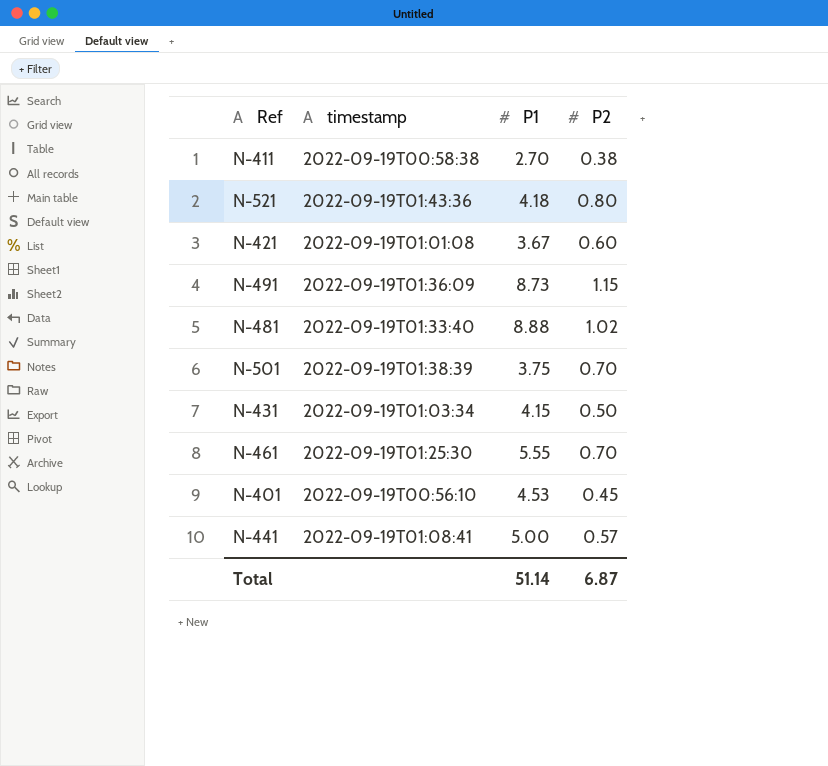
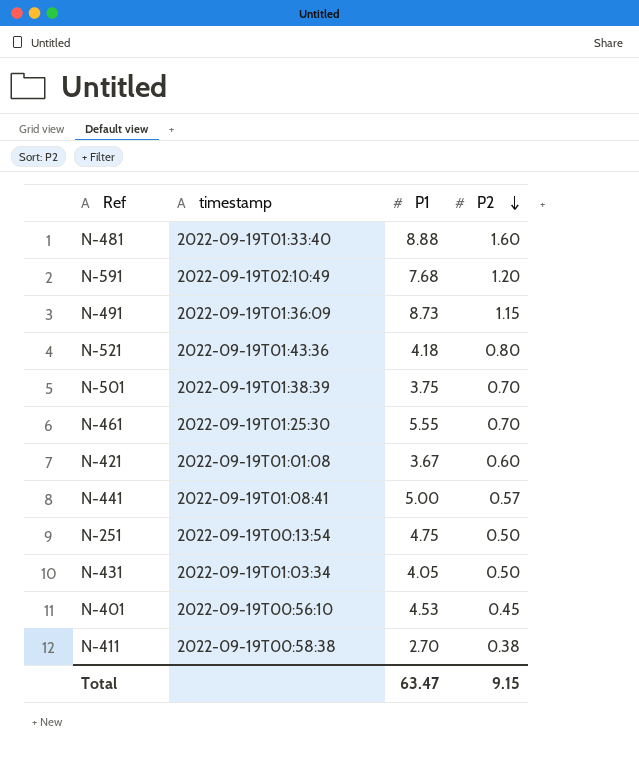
row order: none -> P2 descending
N-481 | P2: 1.02 -> 1.60
row N-591: none -> 2022-09-19T02:10:49 | 7.68 | 1.20
row N-251: none -> 2022-09-19T00:13:54 | 4.75 | 0.50
N-431 | P1: 4.15 -> 4.05
Total | P1: 51.14 -> 63.47
Total | P2: 6.87 -> 9.15

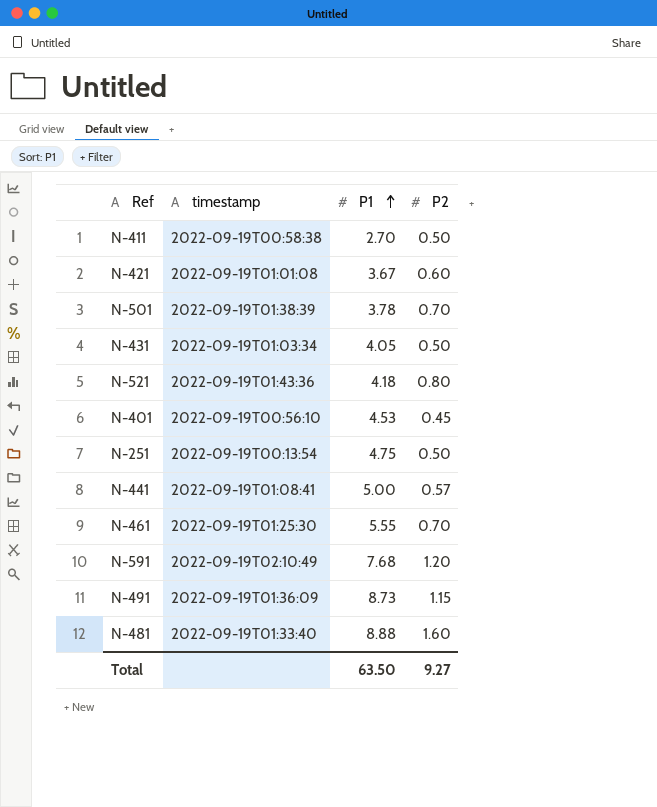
row order: P2 descending -> P1 ascending
N-411 | P2: 0.38 -> 0.50
N-501 | P1: 3.75 -> 3.78
Total | P1: 63.47 -> 63.50
Total | P2: 9.15 -> 9.27

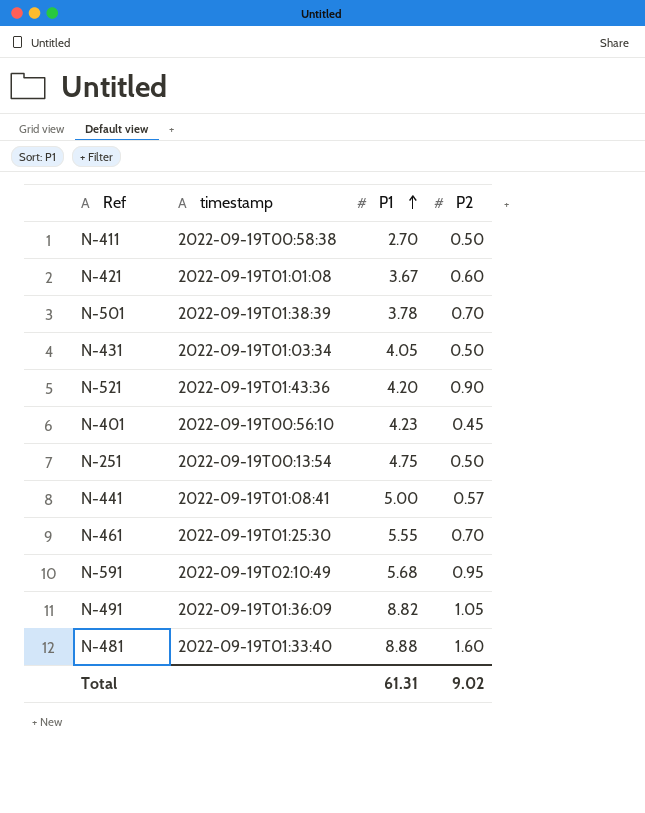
N-521 | P1: 4.18 -> 4.20
N-521 | P2: 0.80 -> 0.90
N-401 | P1: 4.53 -> 4.23
N-591 | P1: 7.68 -> 5.68
N-591 | P2: 1.20 -> 0.95
N-491 | P1: 8.73 -> 8.82
N-491 | P2: 1.15 -> 1.05
Total | P1: 63.50 -> 61.31
Total | P2: 9.27 -> 9.02

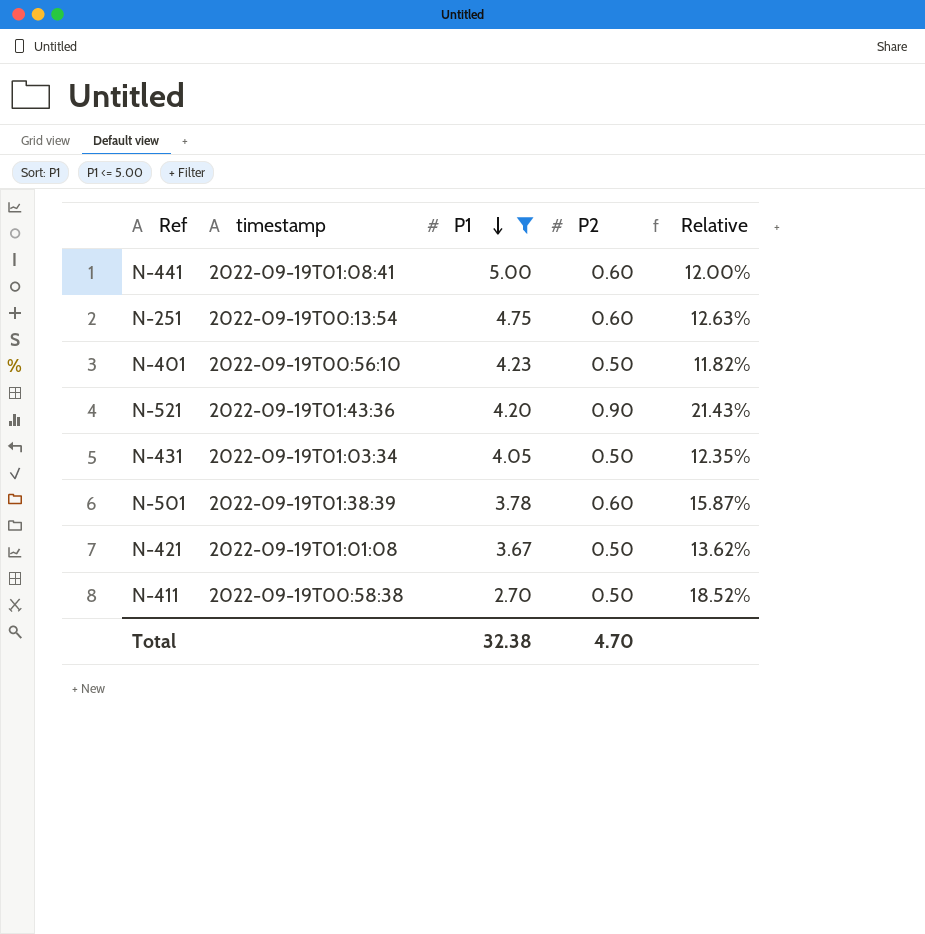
filter: none -> P1 <= 5.00
row order: P1 ascending -> P1 descending
column Relative | formula: none -> [P2] / [P1]
N-441 | P2: 0.57 -> 0.60
N-251 | P2: 0.50 -> 0.60
N-401 | P2: 0.45 -> 0.50
N-501 | P2: 0.70 -> 0.60
N-421 | P2: 0.60 -> 0.50
Total | P1: 61.31 -> 32.38
Total | P2: 9.02 -> 4.70

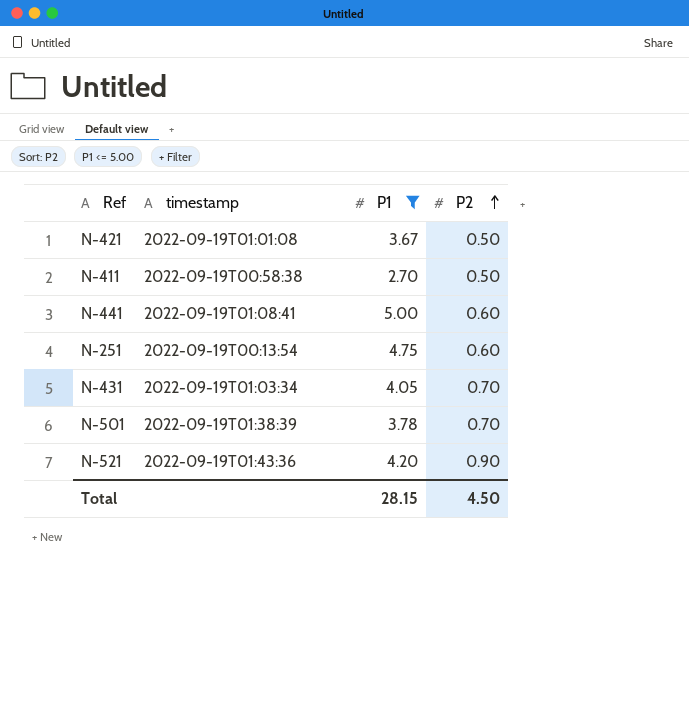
row order: P1 descending -> P2 ascending
column Relative | formula: [P2] / [P1] -> none
row N-401: 2022-09-19T00:56:10 | 4.23 | 0.50 | 11.82% -> none
N-431 | P2: 0.50 -> 0.70
N-501 | P2: 0.60 -> 0.70
Total | P1: 32.38 -> 28.15
Total | P2: 4.70 -> 4.50

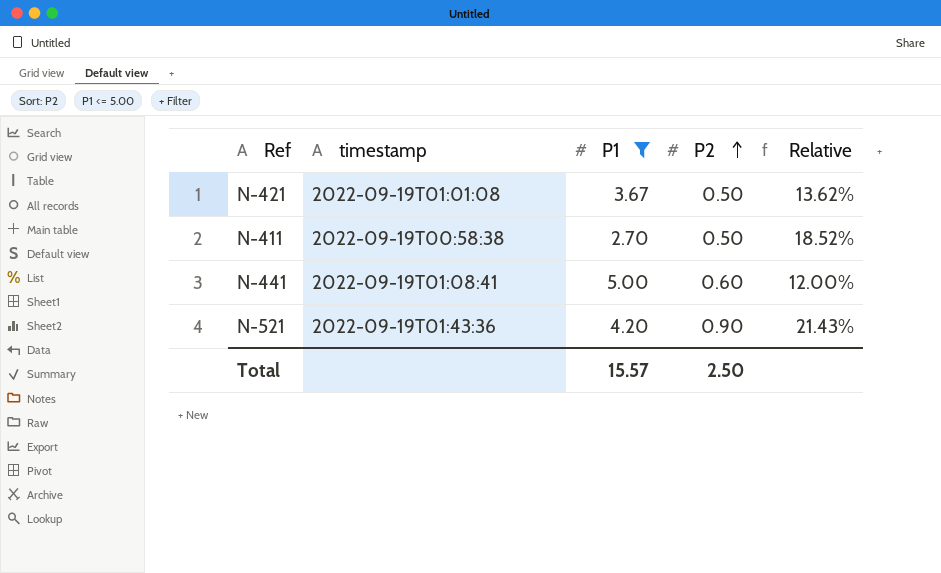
column Relative | formula: none -> [P2] / [P1]
row N-251: 2022-09-19T00:13:54 | 4.75 | 0.60 -> none
row N-431: 2022-09-19T01:03:34 | 4.05 | 0.70 -> none
row N-501: 2022-09-19T01:38:39 | 3.78 | 0.70 -> none
Total | P1: 28.15 -> 15.57
Total | P2: 4.50 -> 2.50

